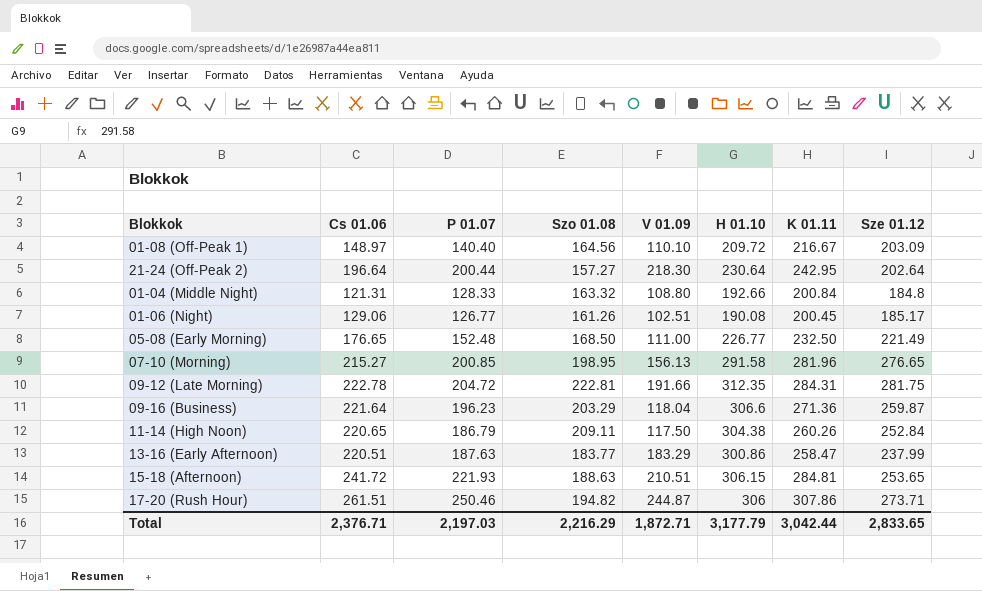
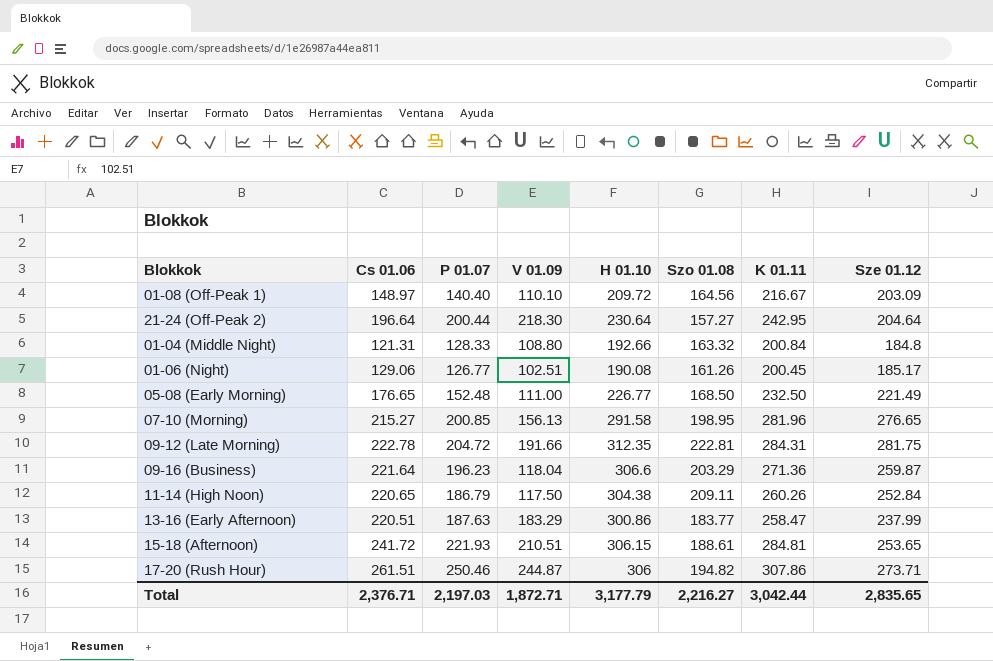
column Szo 01.08 | position: 4 -> 6
21-24 (Off-Peak 2) | Sze 01.12: 202.64 -> 204.64
15-18 (Afternoon) | Szo 01.08: 188.63 -> 188.61
Total | Szo 01.08: 2,216.29 -> 2,216.27
Total | Sze 01.12: 2,833.65 -> 2,835.65

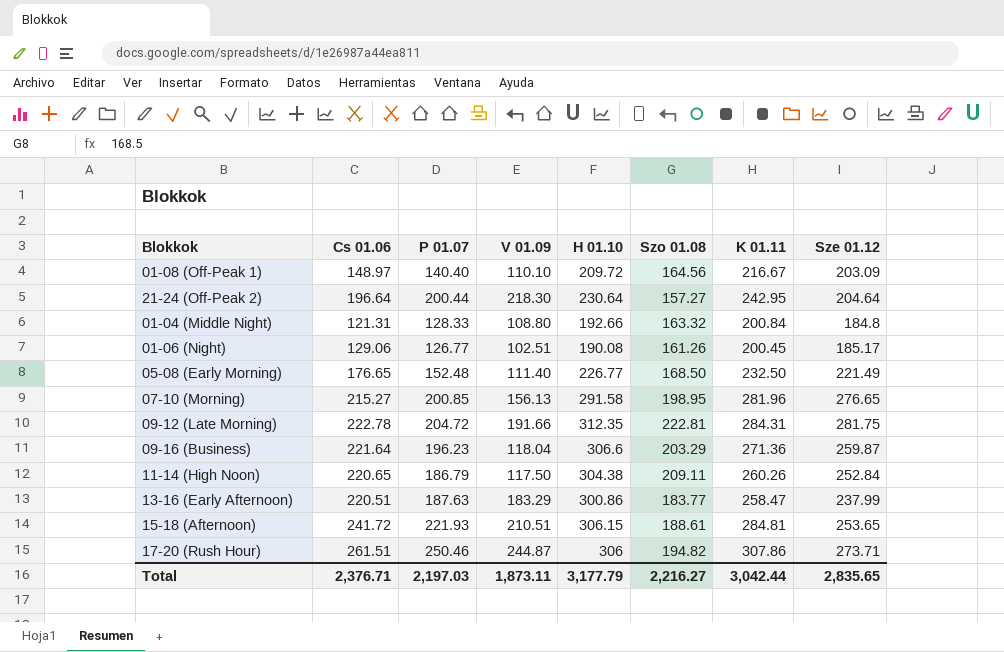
05-08 (Early Morning) | V 01.09: 111.00 -> 111.40
Total | V 01.09: 1,872.71 -> 1,873.11

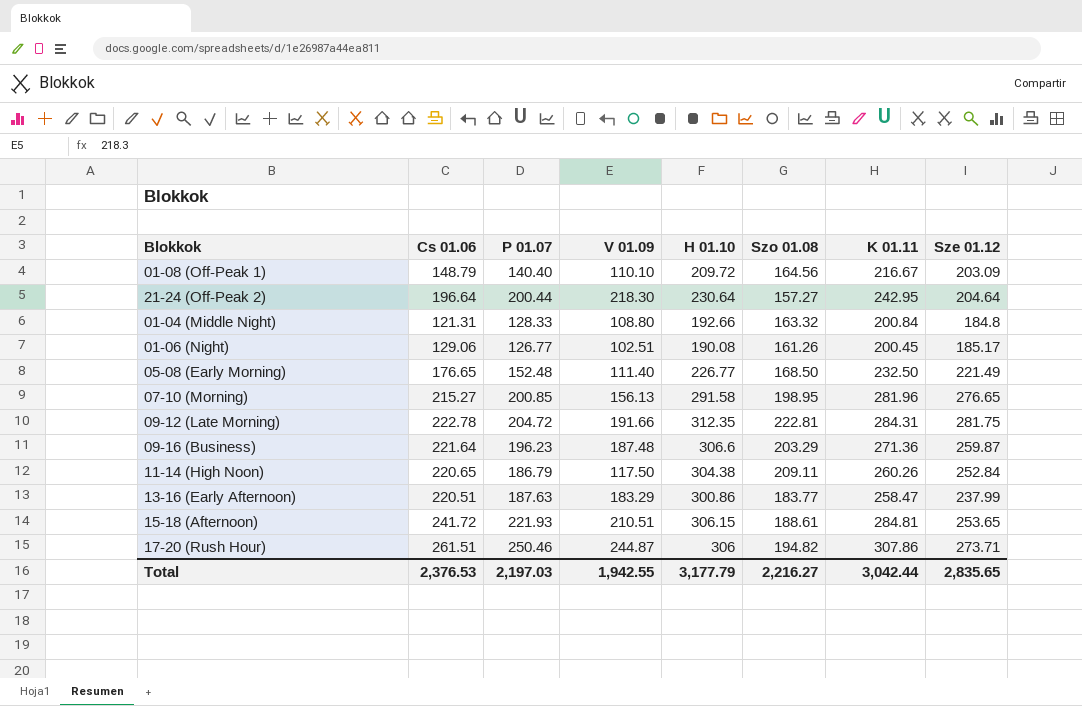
01-08 (Off-Peak 1) | Cs 01.06: 148.97 -> 148.79
09-16 (Business) | V 01.09: 118.04 -> 187.48
Total | Cs 01.06: 2,376.71 -> 2,376.53
Total | V 01.09: 1,873.11 -> 1,942.55

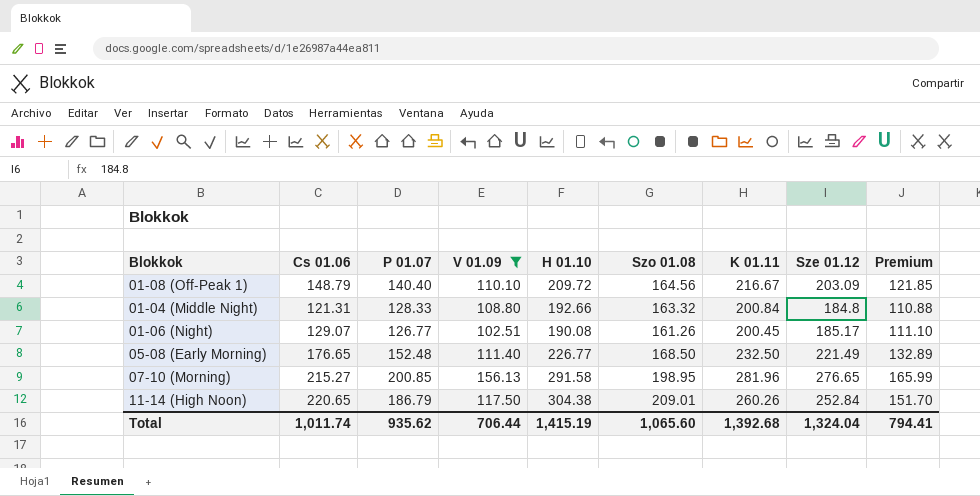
filter: none -> V 01.09 <= 156.13
column Premium | formula: none -> [Sze 01.12] * 0.6
01-06 (Night) | Cs 01.06: 129.06 -> 129.07
11-14 (High Noon) | Szo 01.08: 209.11 -> 209.01
Total | Cs 01.06: 2,376.53 -> 1,011.74
Total | P 01.07: 2,197.03 -> 935.62
Total | V 01.09: 1,942.55 -> 706.44
Total | H 01.10: 3,177.79 -> 1,415.19
Total | Szo 01.08: 2,216.27 -> 1,065.60
Total | K 01.11: 3,042.44 -> 1,392.68
Total | Sze 01.12: 2,835.65 -> 1,324.04

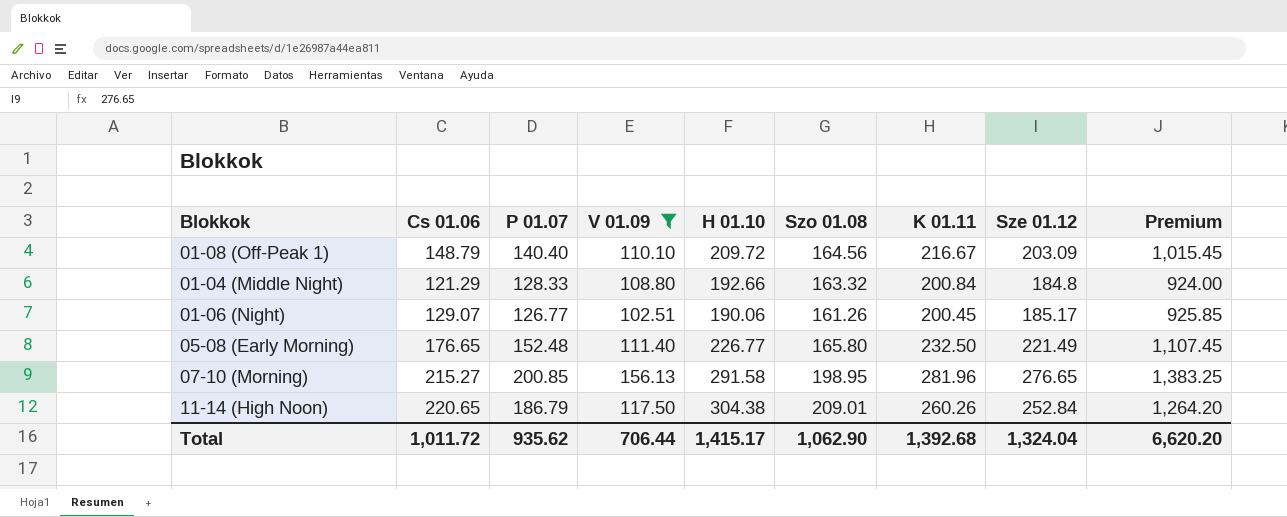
column Premium | formula: [Sze 01.12] * 0.6 -> [Sze 01.12] * 5
01-04 (Middle Night) | Cs 01.06: 121.31 -> 121.29
01-06 (Night) | H 01.10: 190.08 -> 190.06
05-08 (Early Morning) | Szo 01.08: 168.50 -> 165.80
Total | Cs 01.06: 1,011.74 -> 1,011.72
Total | H 01.10: 1,415.19 -> 1,415.17
Total | Szo 01.08: 1,065.60 -> 1,062.90
Total | Premium: 794.41 -> 6,620.20

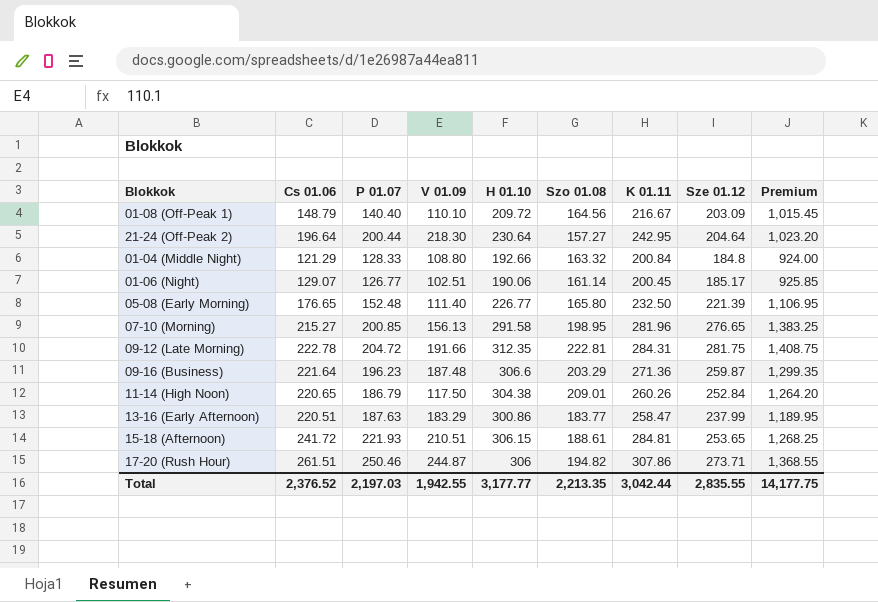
filter: V 01.09 <= 156.13 -> none
01-06 (Night) | Szo 01.08: 161.26 -> 161.14
05-08 (Early Morning) | Sze 01.12: 221.49 -> 221.39
05-08 (Early Morning) | Premium: 1,107.45 -> 1,106.95
Total | Cs 01.06: 1,011.72 -> 2,376.52
Total | P 01.07: 935.62 -> 2,197.03
Total | V 01.09: 706.44 -> 1,942.55
Total | H 01.10: 1,415.17 -> 3,177.77
Total | Szo 01.08: 1,062.90 -> 2,213.35
Total | K 01.11: 1,392.68 -> 3,042.44
Total | Sze 01.12: 1,324.04 -> 2,835.55
Total | Premium: 6,620.20 -> 14,177.75

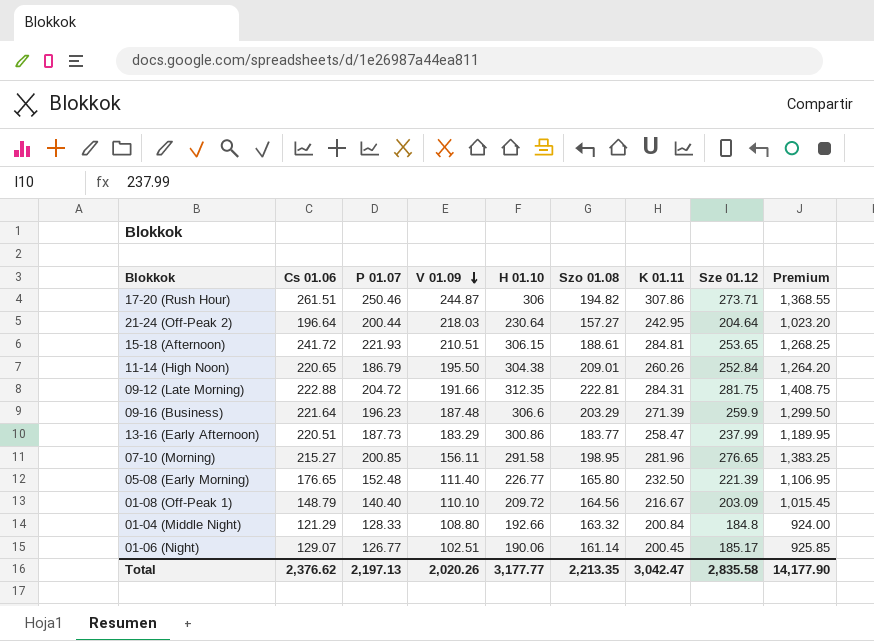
row order: none -> V 01.09 descending
21-24 (Off-Peak 2) | V 01.09: 218.30 -> 218.03
11-14 (High Noon) | V 01.09: 117.50 -> 195.50
09-12 (Late Morning) | Cs 01.06: 222.78 -> 222.88
09-16 (Business) | K 01.11: 271.36 -> 271.39
09-16 (Business) | Sze 01.12: 259.87 -> 259.9
09-16 (Business) | Premium: 1,299.35 -> 1,299.50
13-16 (Early Afternoon) | P 01.07: 187.63 -> 187.73
07-10 (Morning) | V 01.09: 156.13 -> 156.11
Total | Cs 01.06: 2,376.52 -> 2,376.62
Total | P 01.07: 2,197.03 -> 2,197.13
Total | V 01.09: 1,942.55 -> 2,020.26
Total | K 01.11: 3,042.44 -> 3,042.47
Total | Sze 01.12: 2,835.55 -> 2,835.58
Total | Premium: 14,177.75 -> 14,177.90

